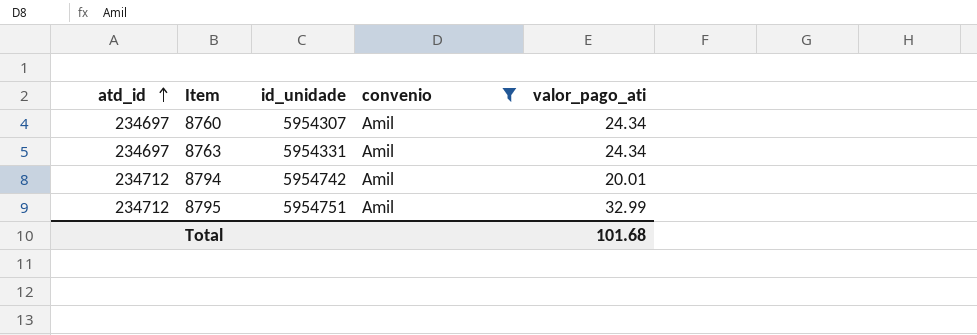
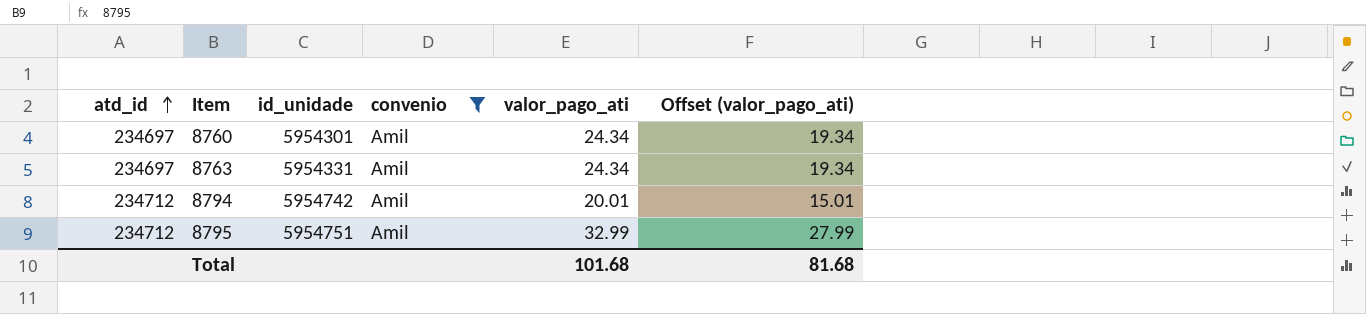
column Offset (valor_pago_ati) | formula: none -> [valor_pago_ati] - 5
8760 | id_unidade: 5954307 -> 5954301

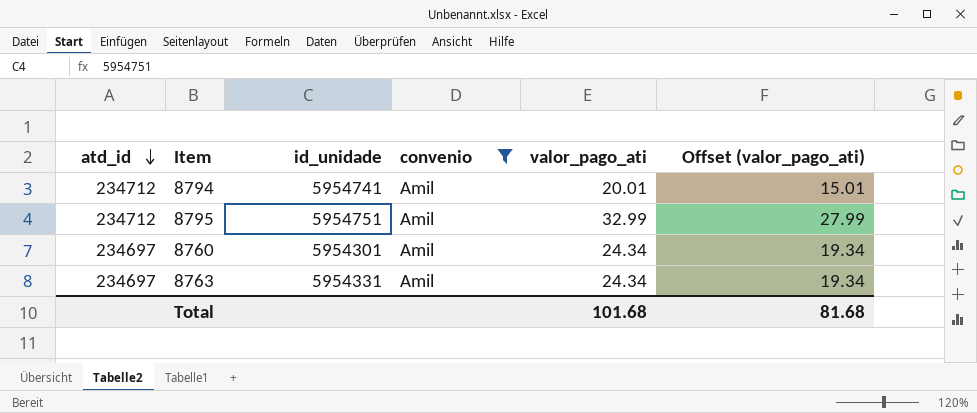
row order: atd_id ascending -> atd_id descending
8794 | id_unidade: 5954742 -> 5954741

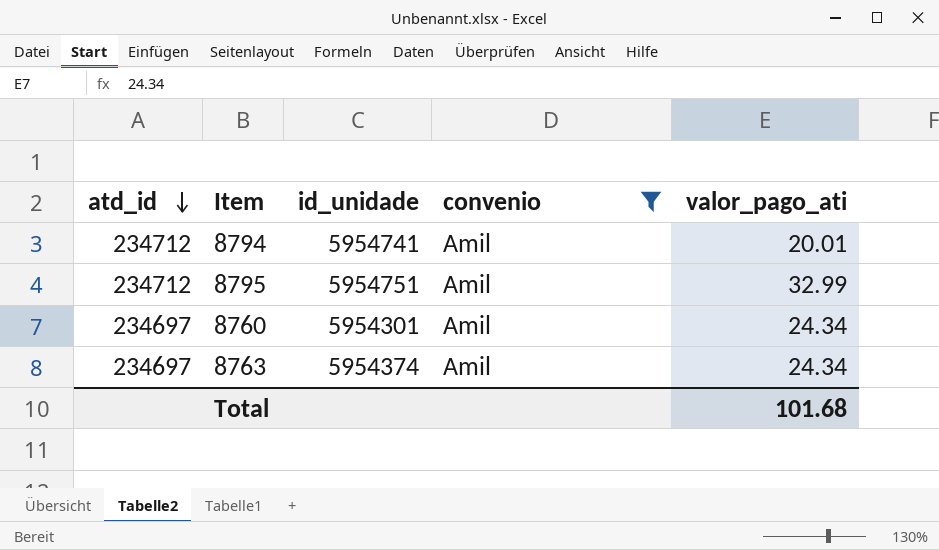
column Offset (valor_pago_ati) | formula: [valor_pago_ati] - 5 -> none
8763 | id_unidade: 5954331 -> 5954374

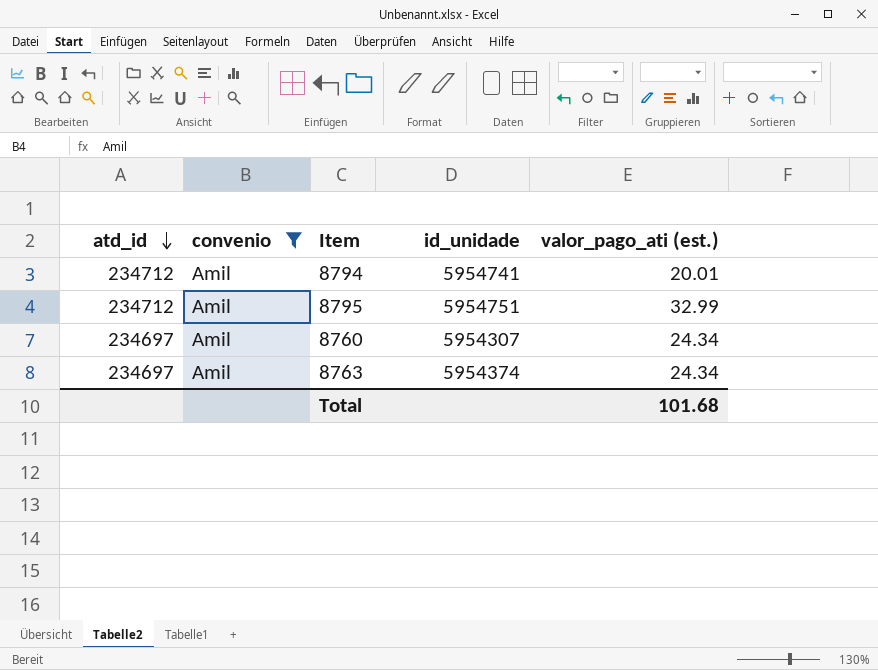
column convenio | position: 4 -> 2
column name: valor_pago_ati -> valor_pago_ati (est.)
8760 | id_unidade: 5954301 -> 5954307

